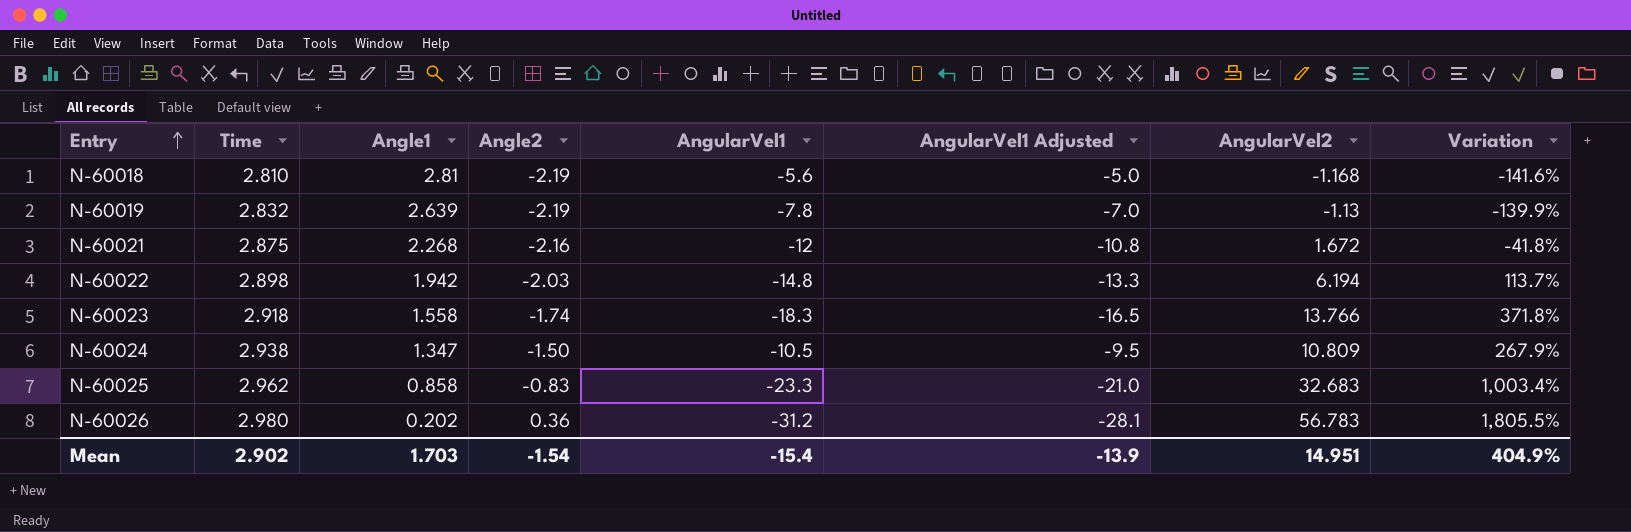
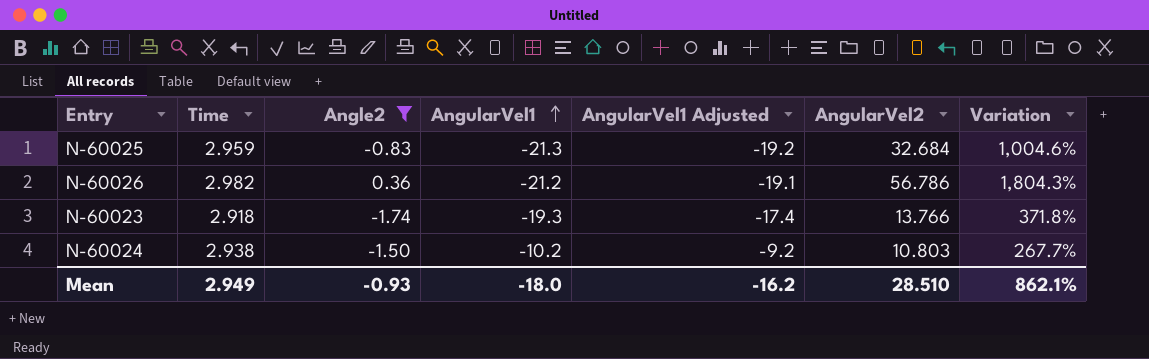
filter: none -> Angle2 >= -1.74
row order: Entry ascending -> AngularVel1 ascending
column Angle1 | position: 3 -> none
N-60025 | Time: 2.962 -> 2.959
N-60025 | AngularVel1: -23.3 -> -21.3
N-60025 | AngularVel1 Adjusted: -21.0 -> -19.2
N-60025 | AngularVel2: 32.683 -> 32.684
N-60025 | Variation: 1,003.4% -> 1,004.6%
N-60026 | Time: 2.980 -> 2.982
N-60026 | AngularVel1: -31.2 -> -21.2
N-60026 | AngularVel1 Adjusted: -28.1 -> -19.1
N-60026 | AngularVel2: 56.783 -> 56.786
N-60026 | Variation: 1,805.5% -> 1,804.3%
N-60023 | AngularVel1: -18.3 -> -19.3
N-60023 | AngularVel1 Adjusted: -16.5 -> -17.4
N-60024 | AngularVel1: -10.5 -> -10.2
N-60024 | AngularVel1 Adjusted: -9.5 -> -9.2
N-60024 | AngularVel2: 10.809 -> 10.803
N-60024 | Variation: 267.9% -> 267.7%
Mean | Time: 2.902 -> 2.949
Mean | Angle2: -1.54 -> -0.93
Mean | AngularVel1: -15.4 -> -18.0
Mean | AngularVel1 Adjusted: -13.9 -> -16.2
Mean | AngularVel2: 14.951 -> 28.510
Mean | Variation: 404.9% -> 862.1%

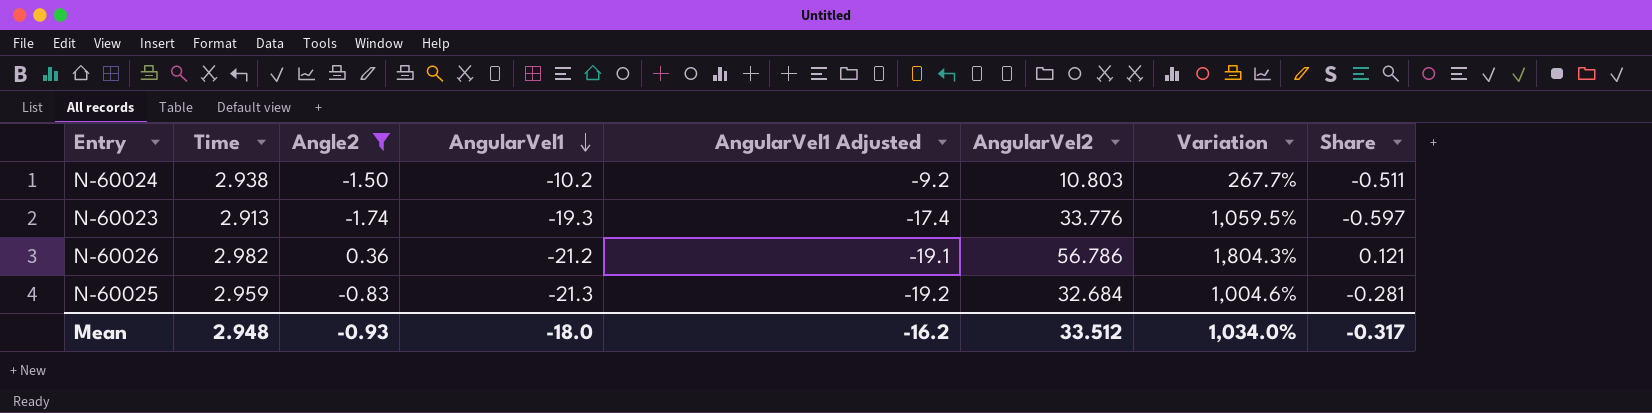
row order: AngularVel1 ascending -> AngularVel1 descending
column Share | formula: none -> [Angle2] / [Time]
N-60023 | Time: 2.918 -> 2.913
N-60023 | AngularVel2: 13.766 -> 33.776
N-60023 | Variation: 371.8% -> 1,059.5%
Mean | Time: 2.949 -> 2.948
Mean | AngularVel2: 28.510 -> 33.512
Mean | Variation: 862.1% -> 1,034.0%

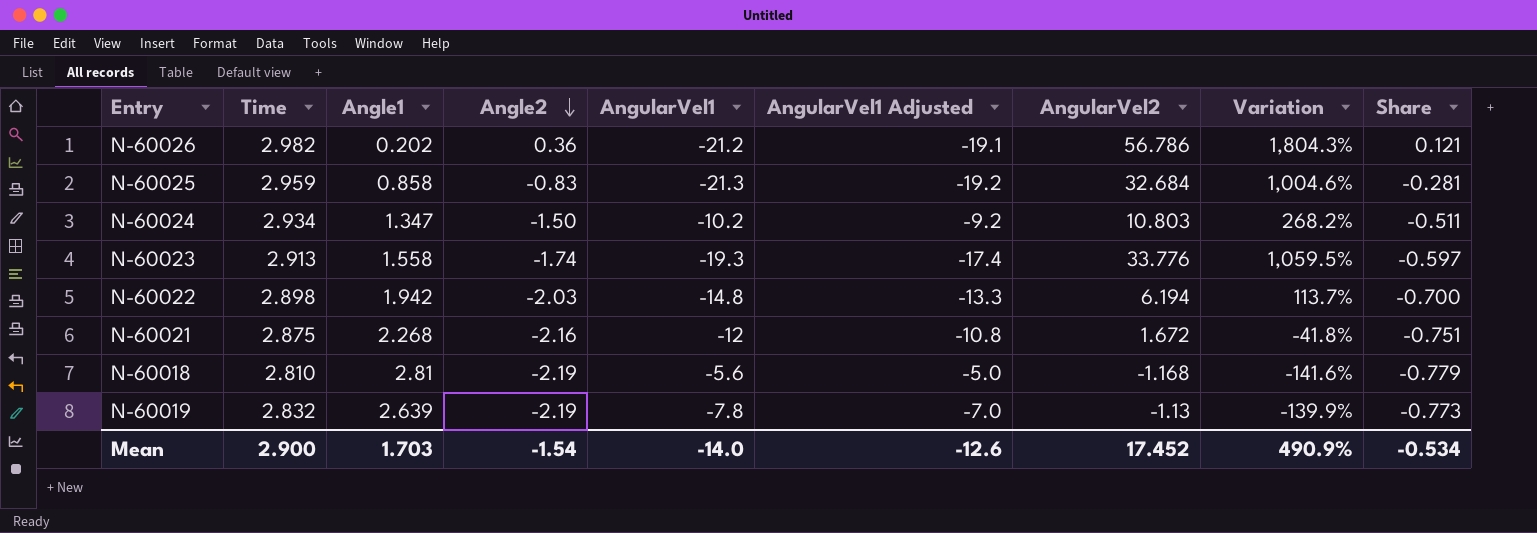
filter: Angle2 >= -1.74 -> none
row order: AngularVel1 descending -> Angle2 descending
column Angle1 | position: none -> 3
N-60024 | Time: 2.938 -> 2.934
N-60024 | Variation: 267.7% -> 268.2%
Mean | Time: 2.948 -> 2.900
Mean | Angle2: -0.93 -> -1.54
Mean | AngularVel1: -18.0 -> -14.0
Mean | AngularVel1 Adjusted: -16.2 -> -12.6
Mean | AngularVel2: 33.512 -> 17.452
Mean | Variation: 1,034.0% -> 490.9%
Mean | Share: -0.317 -> -0.534

